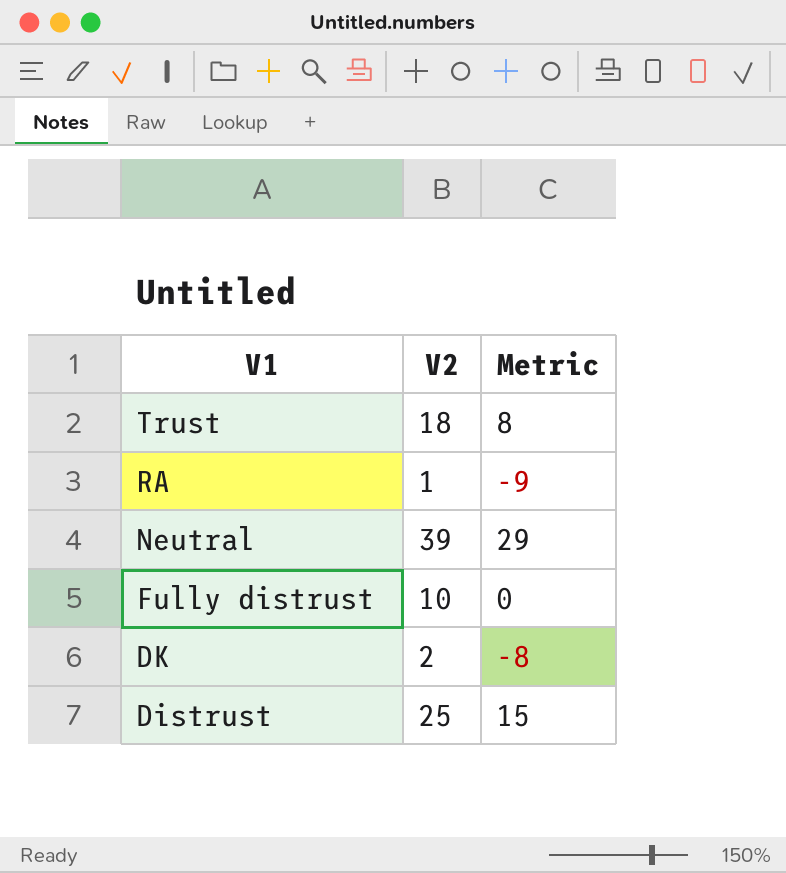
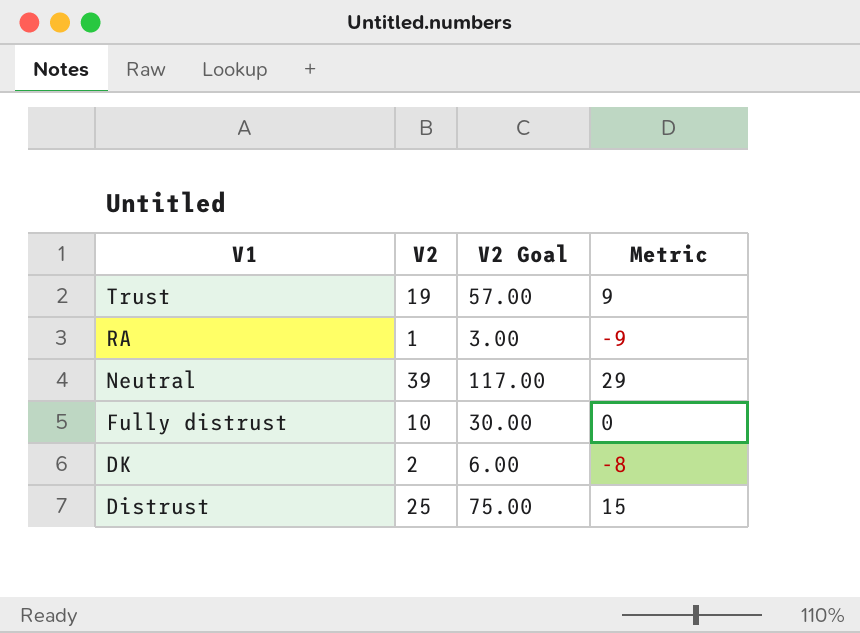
column V2 Goal | formula: none -> [V2] * 3
Trust | V2: 18 -> 19
Trust | Metric: 8 -> 9

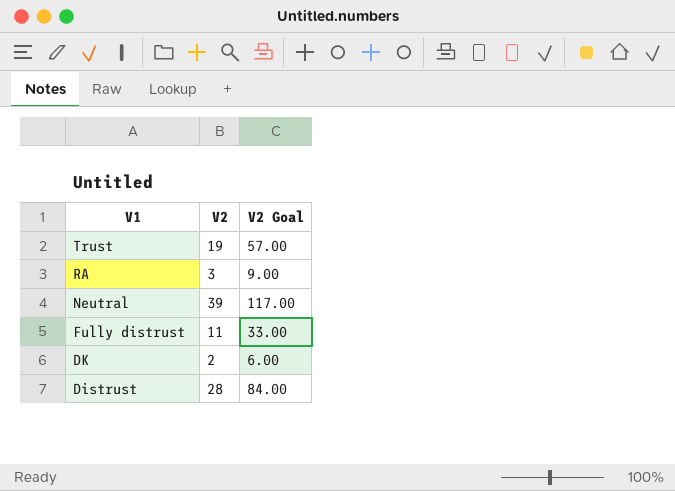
column Metric | formula: [V2] - 10 -> none
RA | V2: 1 -> 3
RA | V2 Goal: 3.00 -> 9.00
Fully distrust | V2: 10 -> 11
Fully distrust | V2 Goal: 30.00 -> 33.00
Distrust | V2: 25 -> 28
Distrust | V2 Goal: 75.00 -> 84.00

